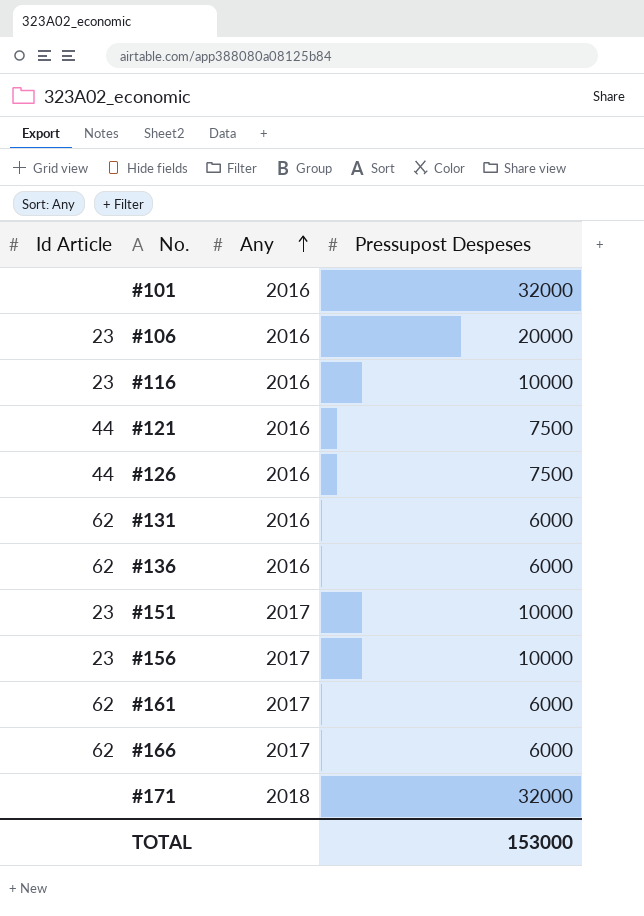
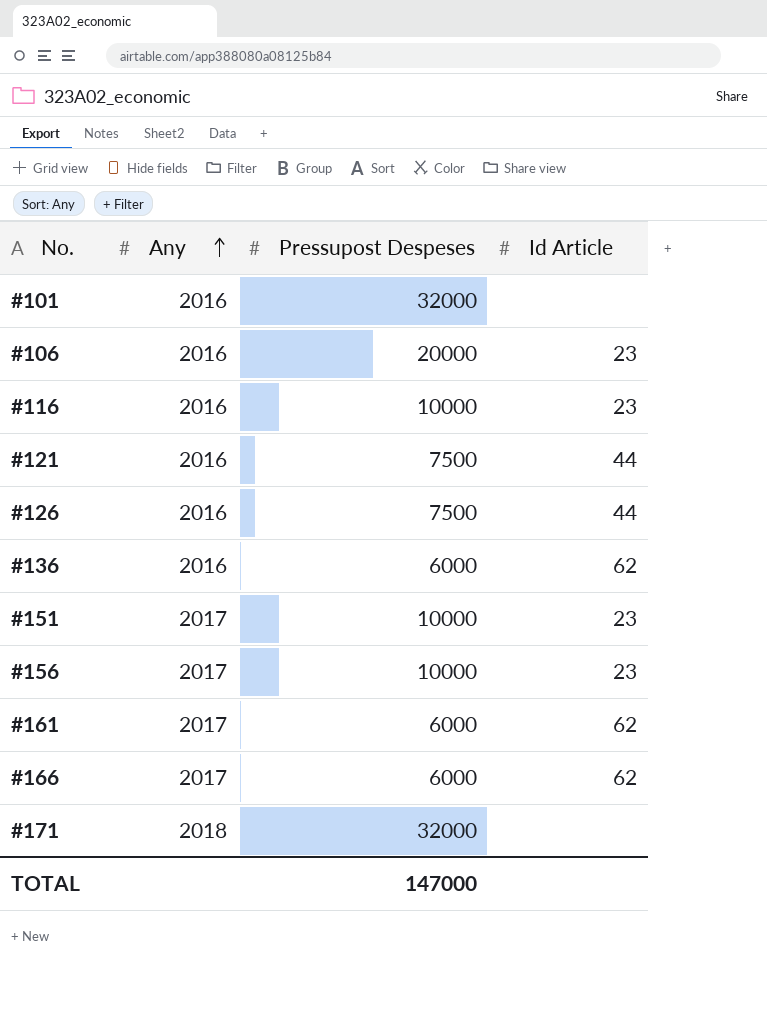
column Id Article | position: 1 -> 4
row #131: 62 | 2016 | 6000 -> none
TOTAL | Pressupost Despeses: 153000 -> 147000

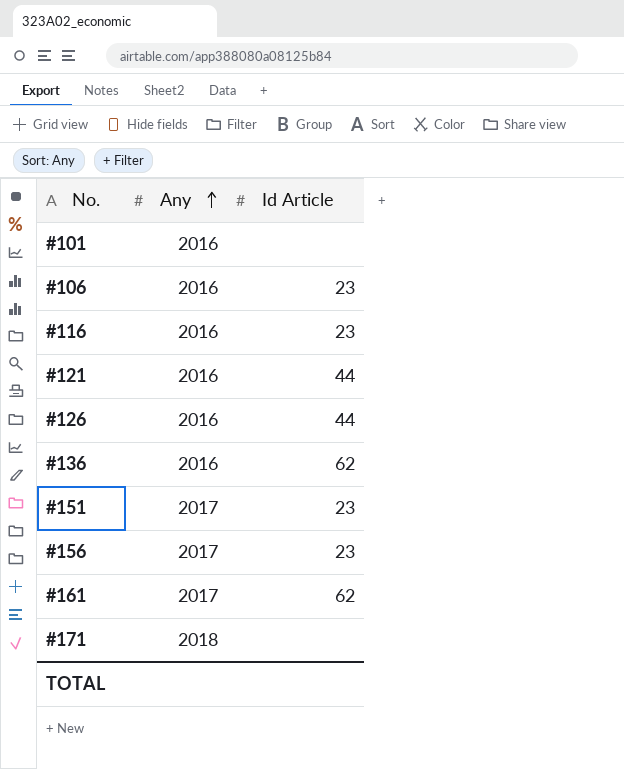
column Pressupost Despeses | position: 3 -> none
row #166: 2017 | 6000 | 62 -> none

